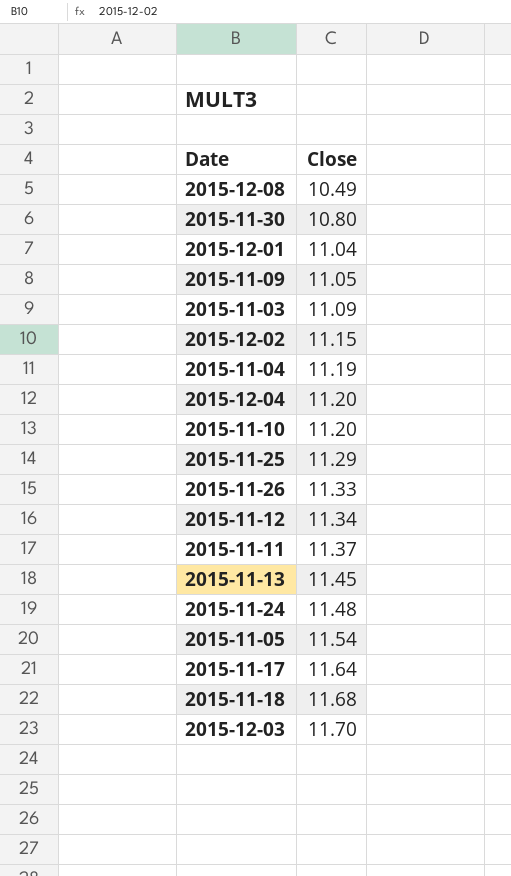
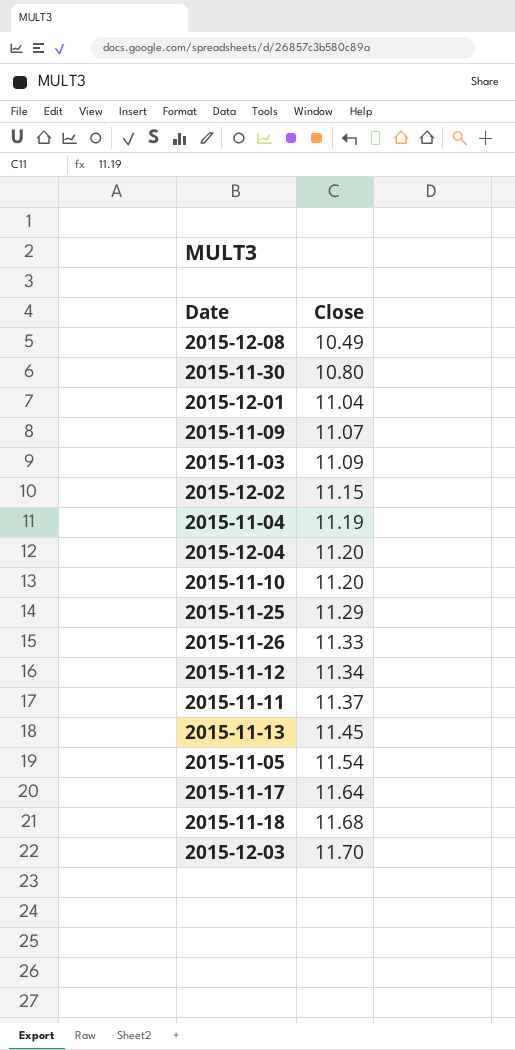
row 2015-11-24: 11.48 -> none
2015-11-09 | Close: 11.05 -> 11.07

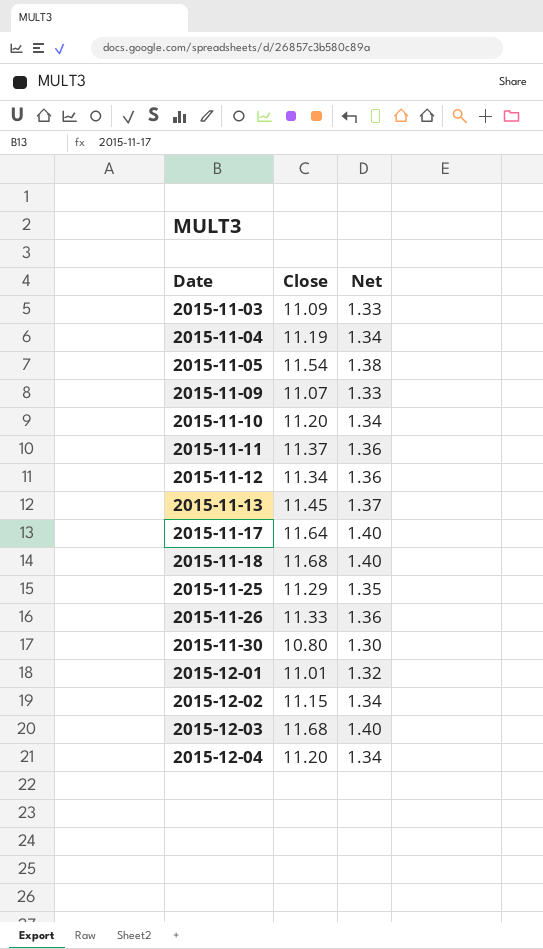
row order: Close ascending -> Date ascending
column Net | formula: none -> [Close] * 0.12
row 2015-12-08: 10.49 -> none
2015-12-01 | Close: 11.04 -> 11.01
2015-12-03 | Close: 11.70 -> 11.68

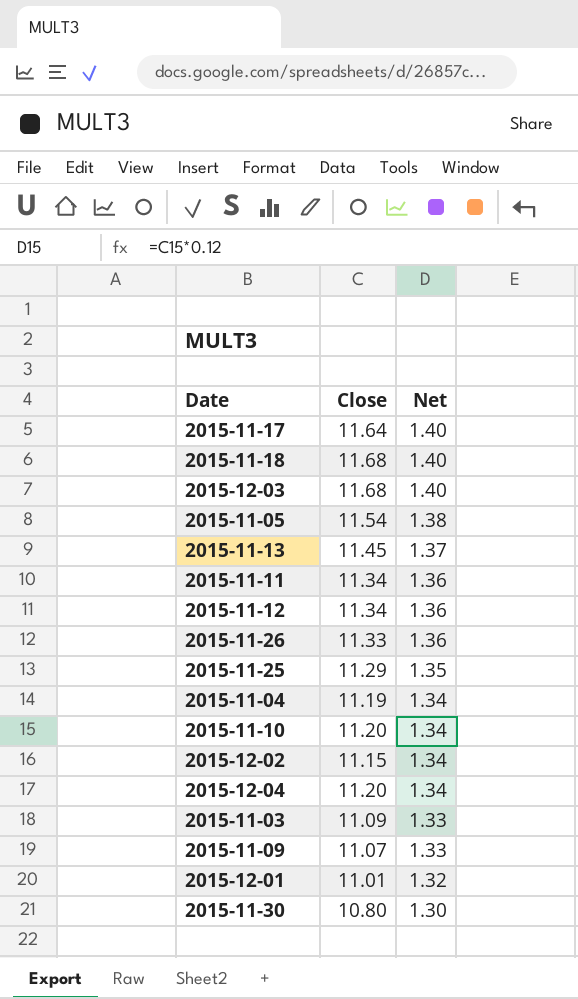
row order: Date ascending -> Net descending
2015-11-11 | Close: 11.37 -> 11.34

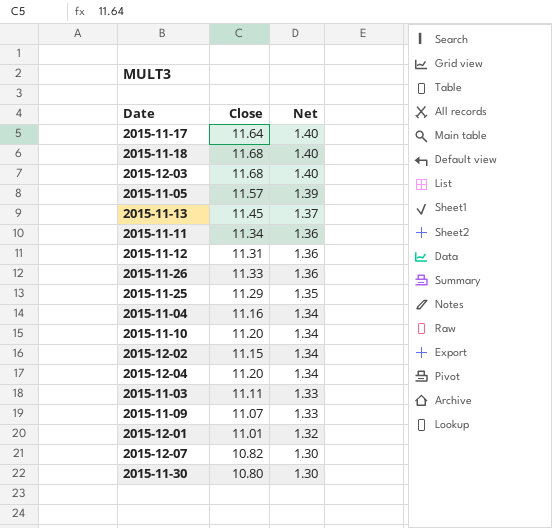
2015-11-05 | Close: 11.54 -> 11.57
2015-11-05 | Net: 1.38 -> 1.39
2015-11-12 | Close: 11.34 -> 11.31
2015-11-04 | Close: 11.19 -> 11.16
2015-11-03 | Close: 11.09 -> 11.11
row 2015-12-07: none -> 10.82 | 1.30

